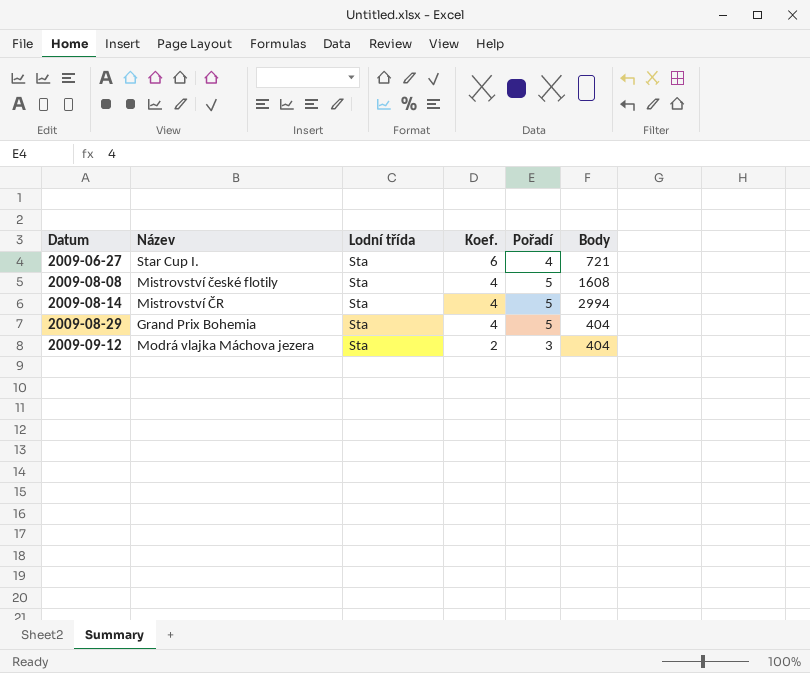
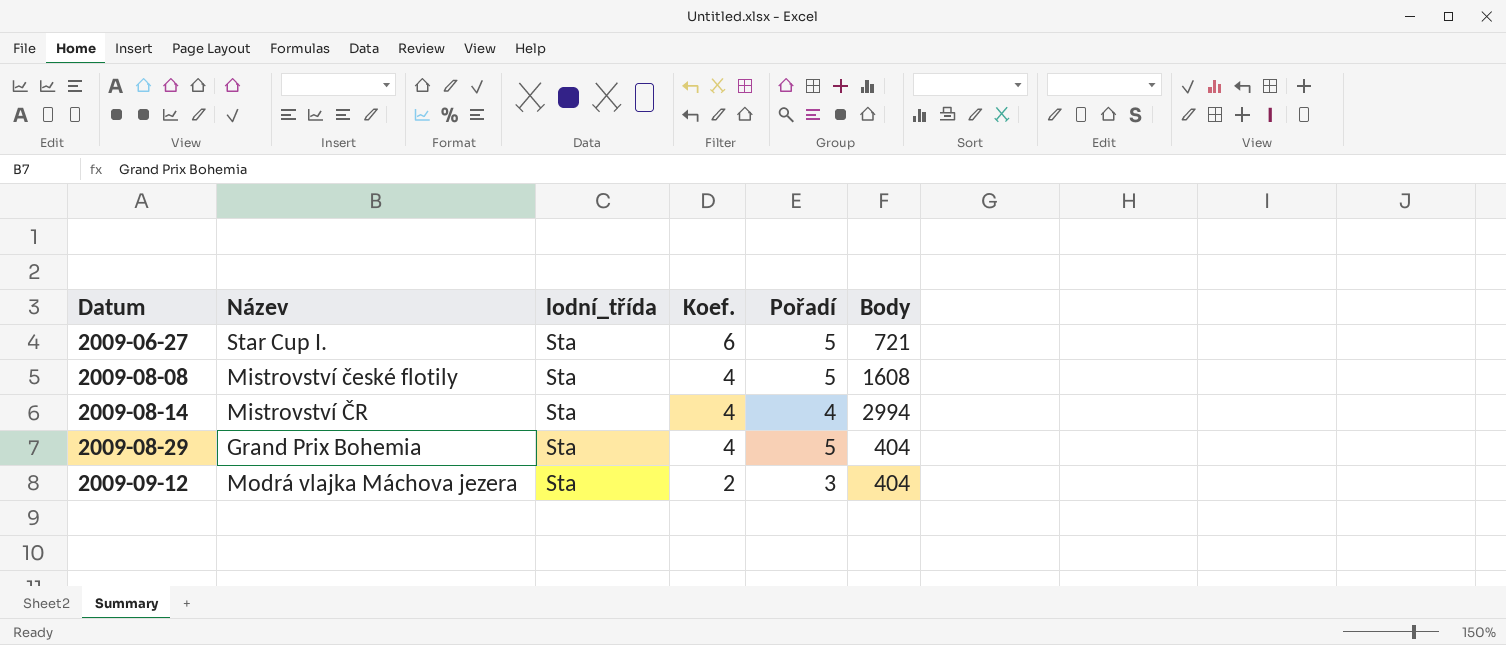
column name: Lodní třída -> lodní_třída
2009-06-27 | Pořadí: 4 -> 5
2009-08-14 | Pořadí: 5 -> 4

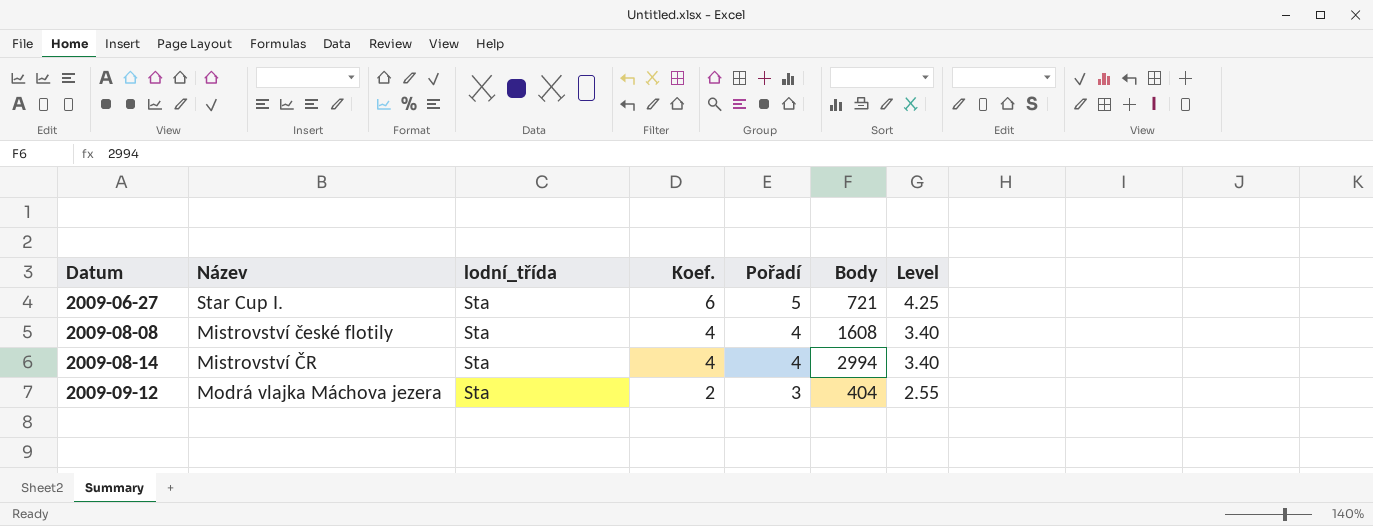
column Level | formula: none -> [Pořadí] * 0.85
row 2009-08-29: Grand Prix Bohemia | Sta | 4 | 5 | 404 -> none
2009-08-08 | Pořadí: 5 -> 4

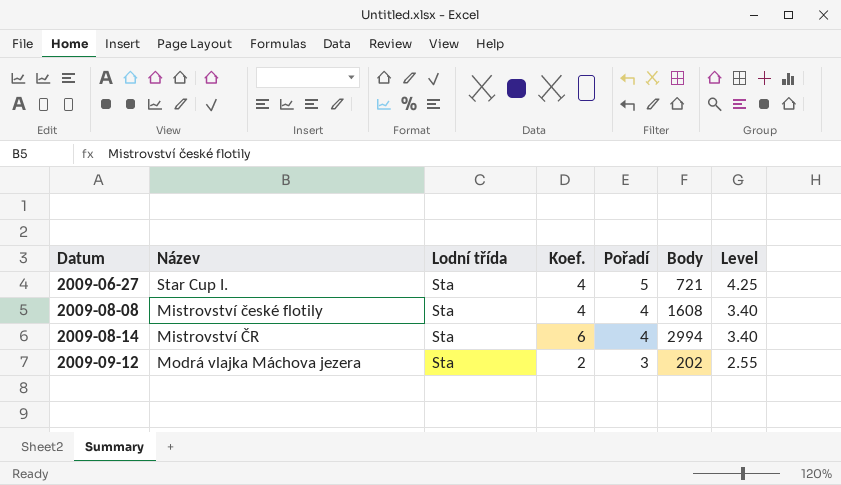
column name: lodní_třída -> Lodní třída
2009-06-27 | Koef.: 6 -> 4
2009-08-14 | Koef.: 4 -> 6
2009-09-12 | Body: 404 -> 202

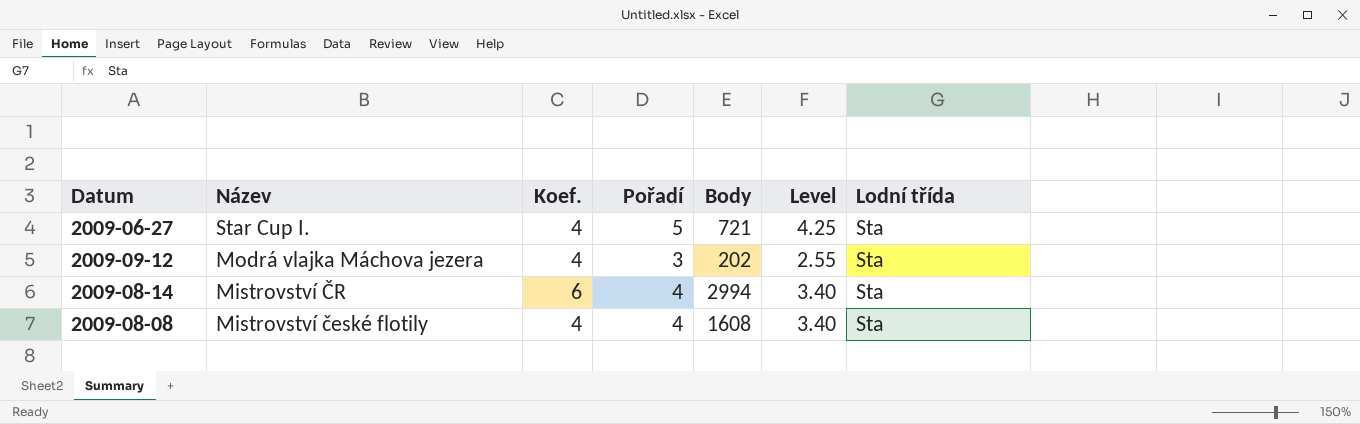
row order: Datum ascending -> Název descending
column Lodní třída | position: 3 -> 7
2009-09-12 | Koef.: 2 -> 4

